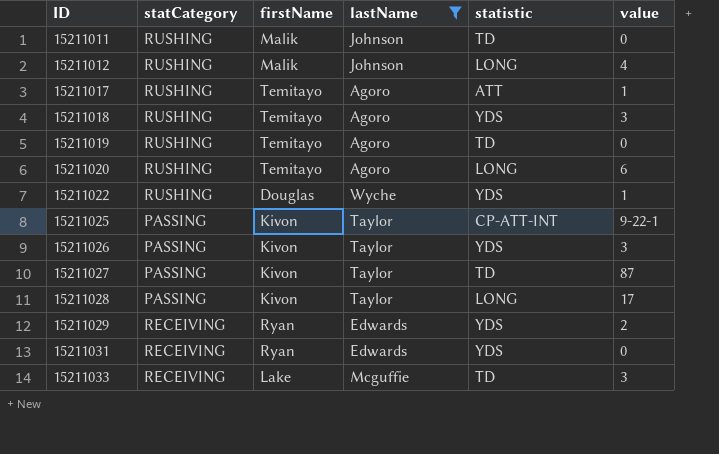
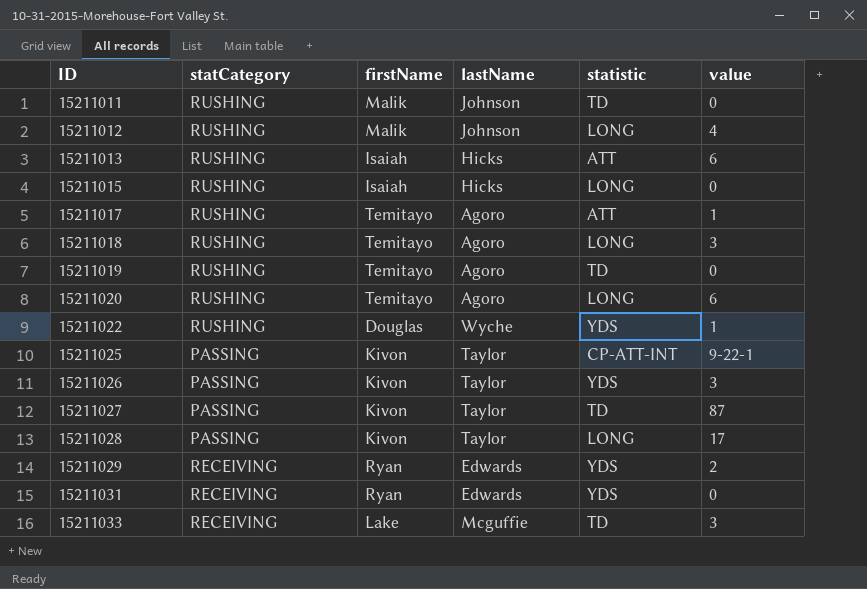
filter: lastName != Hicks -> none
15211018 | statistic: YDS -> LONG

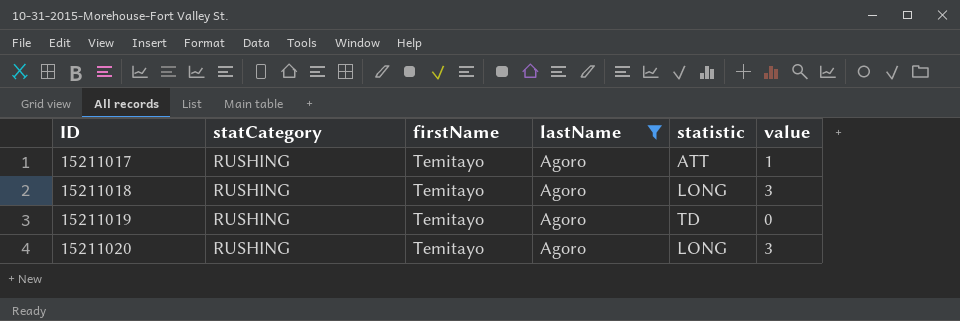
filter: none -> lastName = Agoro
15211020 | value: 6 -> 3

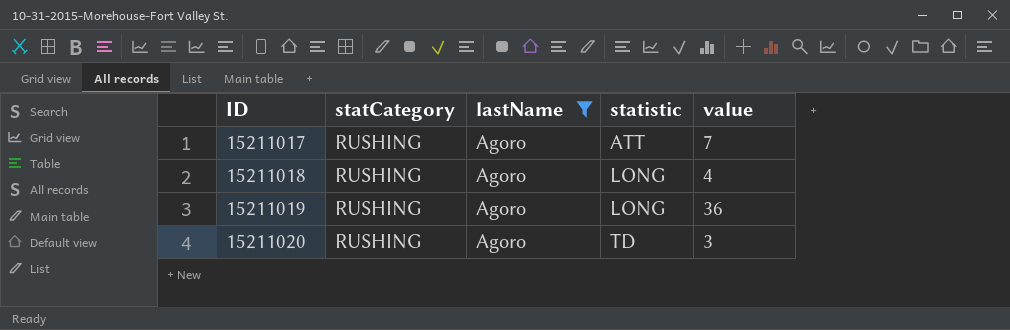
column firstName | position: 3 -> none
15211017 | value: 1 -> 7
15211018 | value: 3 -> 4
15211019 | statistic: TD -> LONG
15211019 | value: 0 -> 36
15211020 | statistic: LONG -> TD

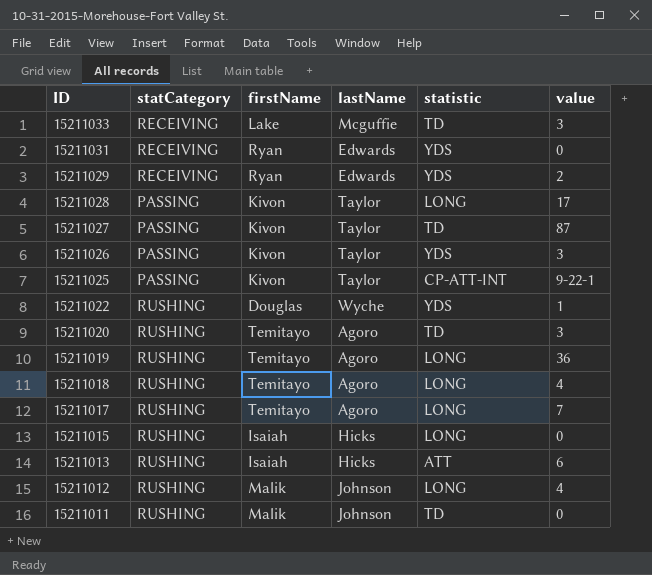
filter: lastName = Agoro -> none
row order: ID ascending -> ID descending
column firstName | position: none -> 3
15211017 | statistic: ATT -> LONG

